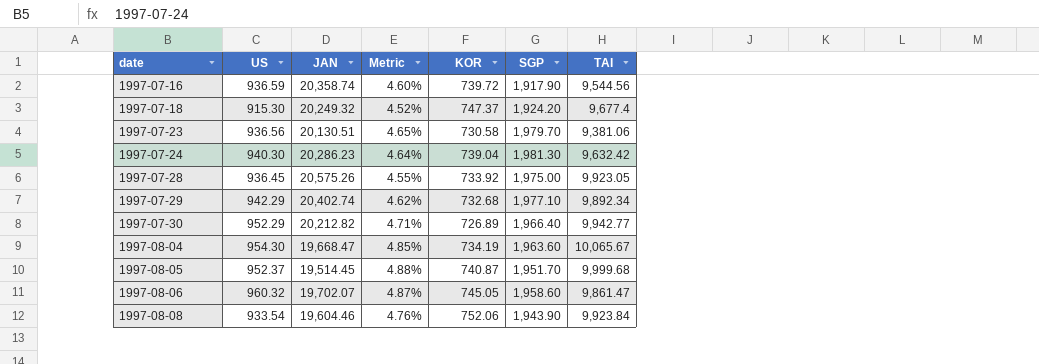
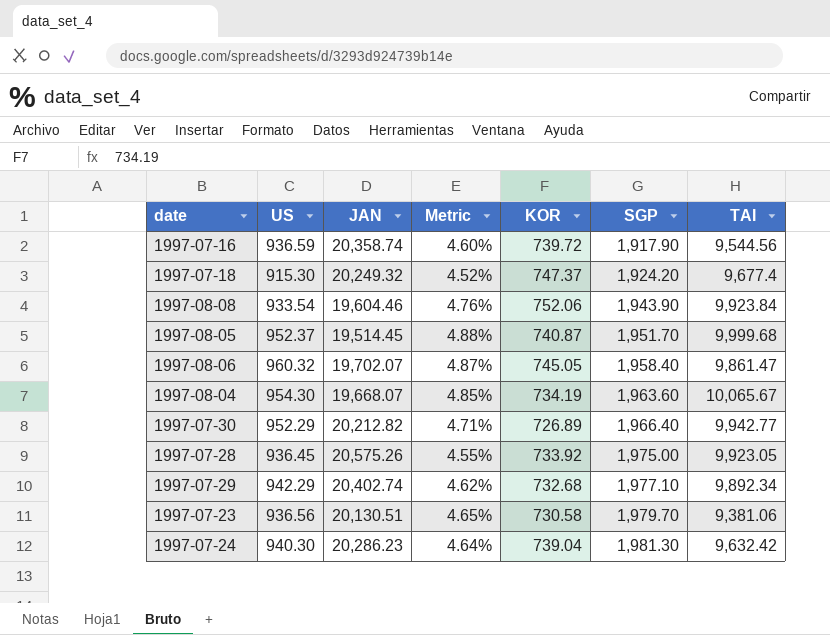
row order: date ascending -> SGP ascending
1997-08-06 | SGP: 1,958.60 -> 1,958.40
1997-08-04 | JAN: 19,668.47 -> 19,668.07

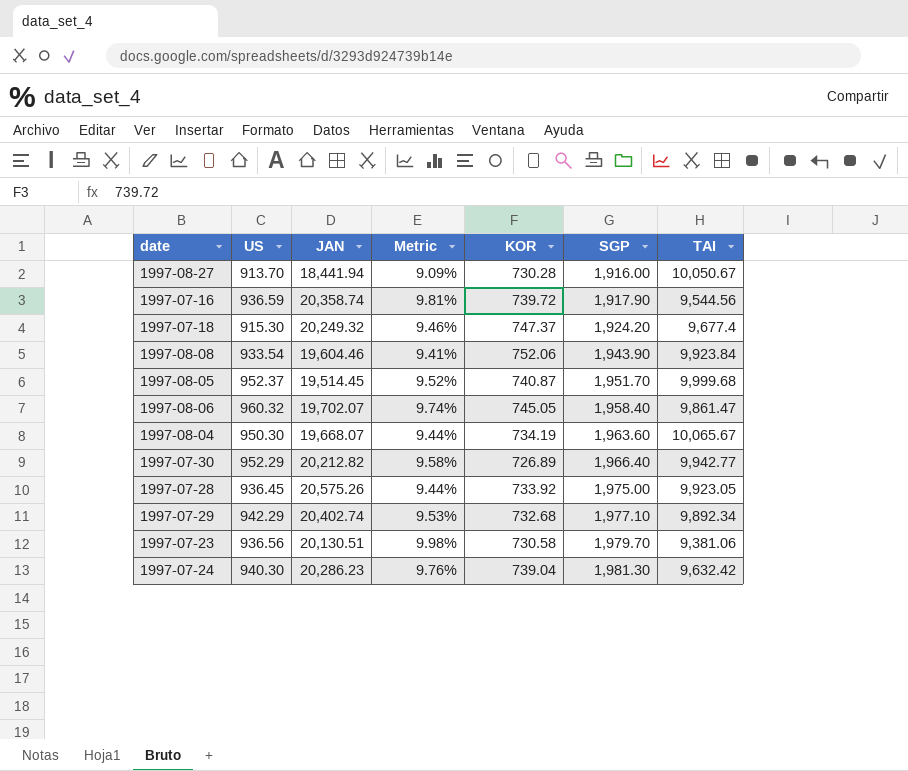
column Metric | formula: [US] / [JAN] -> [US] / [TAI]
row 1997-08-27: none -> 913.70 | 18,441.94 | 9.09% | 730.28 | 1,916.00 | 10,050.67
1997-08-04 | US: 954.30 -> 950.30

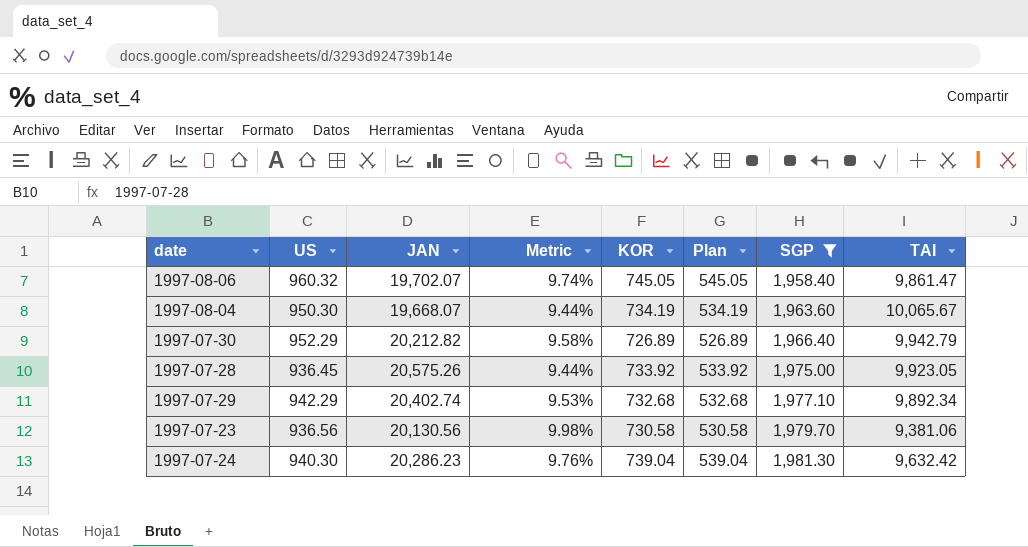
filter: none -> SGP >= 1,958.40
column Plan | formula: none -> [KOR] - 200
1997-07-30 | TAI: 9,942.77 -> 9,942.79
1997-07-23 | JAN: 20,130.51 -> 20,130.56

